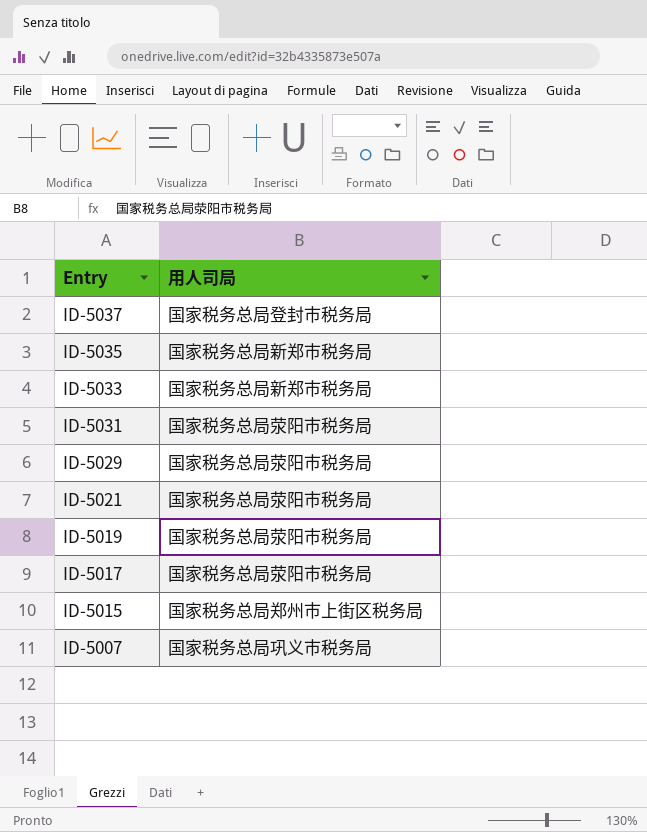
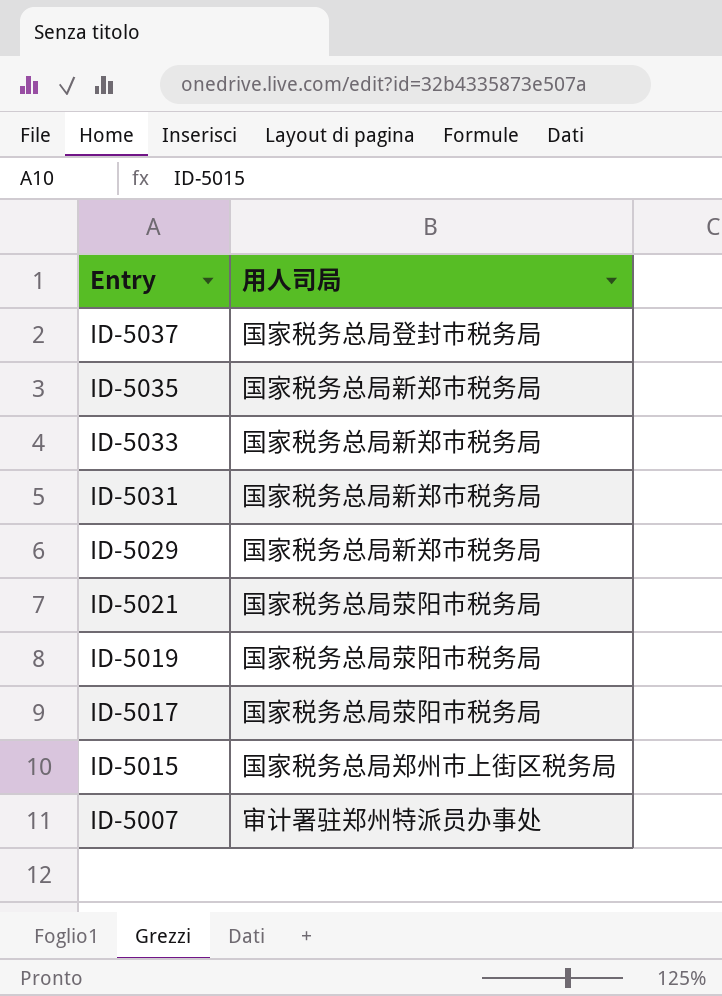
ID-5031 | 用人司局: 国家税务总局荥阳市税务局 -> 国家税务总局新郑市税务局
ID-5029 | 用人司局: 国家税务总局荥阳市税务局 -> 国家税务总局新郑市税务局
ID-5007 | 用人司局: 国家税务总局巩义市税务局 -> 审计署驻郑州特派员办事处

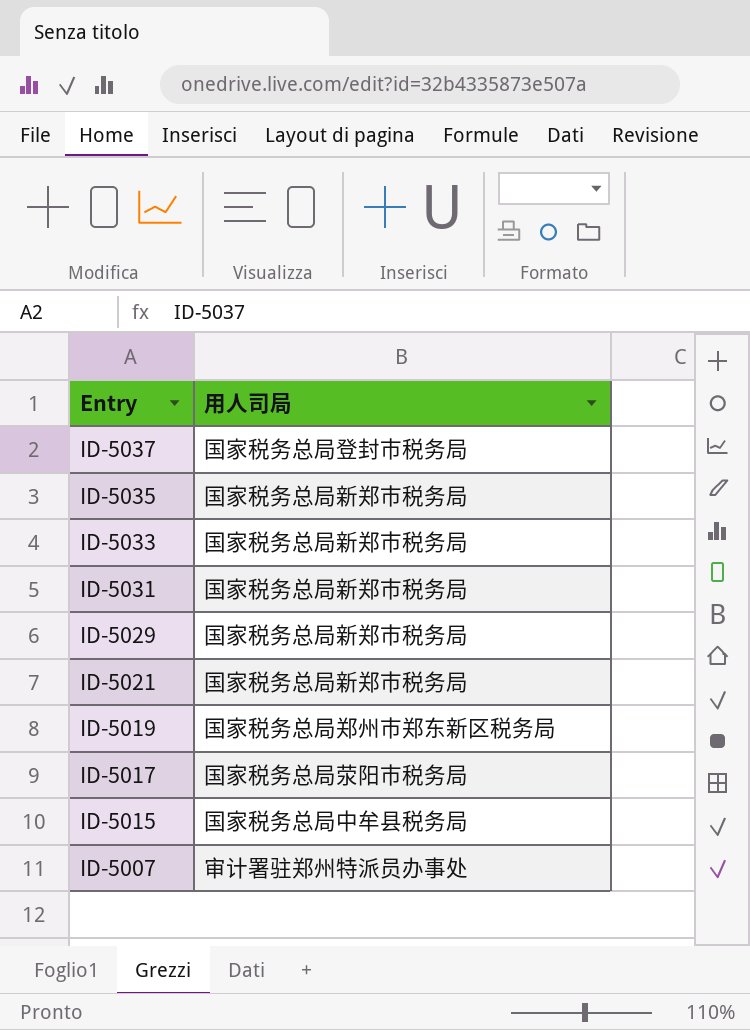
ID-5021 | 用人司局: 国家税务总局荥阳市税务局 -> 国家税务总局新郑市税务局
ID-5019 | 用人司局: 国家税务总局荥阳市税务局 -> 国家税务总局郑州市郑东新区税务局
ID-5015 | 用人司局: 国家税务总局郑州市上街区税务局 -> 国家税务总局中牟县税务局

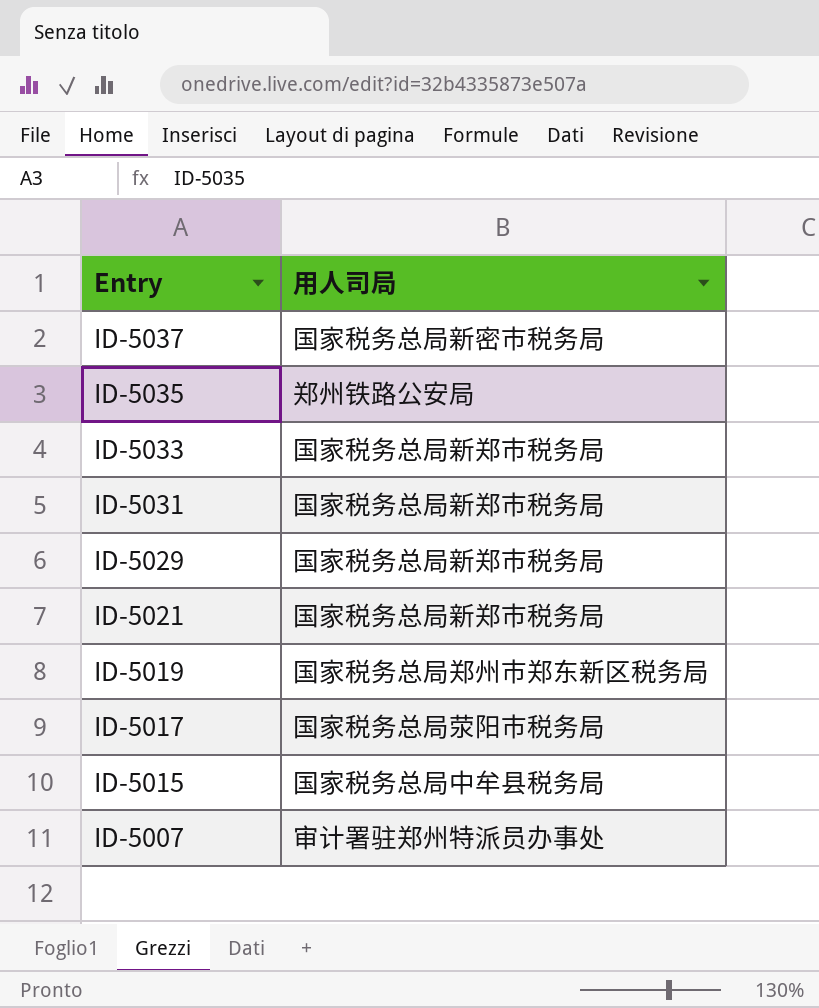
ID-5037 | 用人司局: 国家税务总局登封市税务局 -> 国家税务总局新密市税务局
ID-5035 | 用人司局: 国家税务总局新郑市税务局 -> 郑州铁路公安局

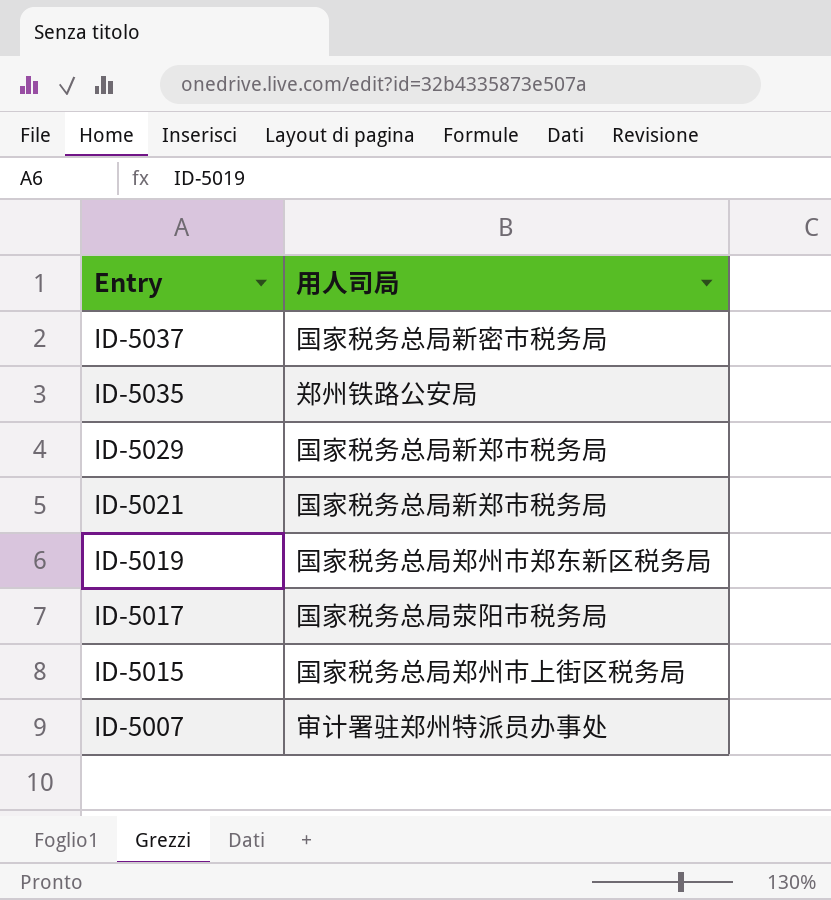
row ID-5033: 国家税务总局新郑市税务局 -> none
row ID-5031: 国家税务总局新郑市税务局 -> none
ID-5015 | 用人司局: 国家税务总局中牟县税务局 -> 国家税务总局郑州市上街区税务局

